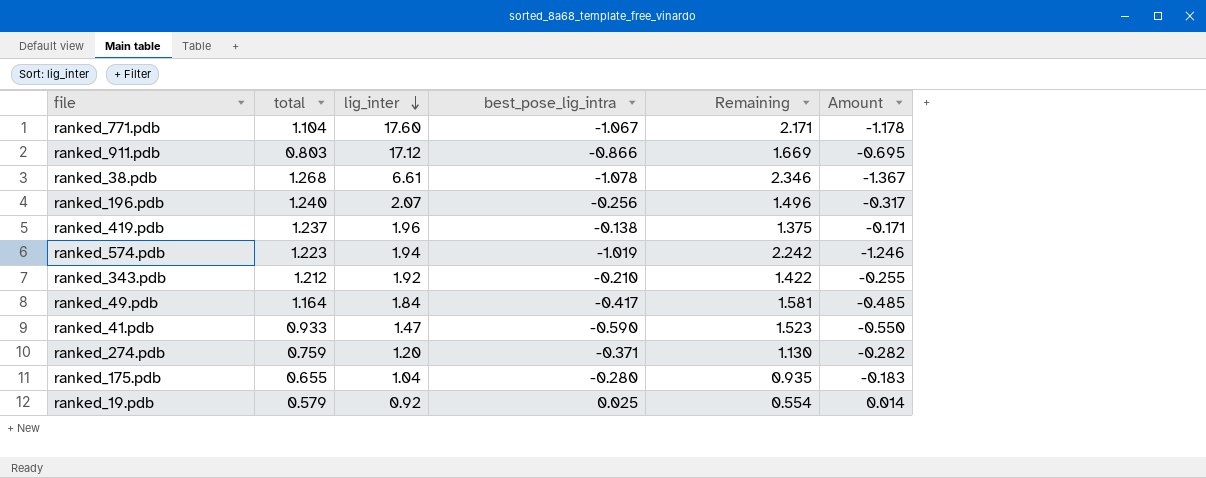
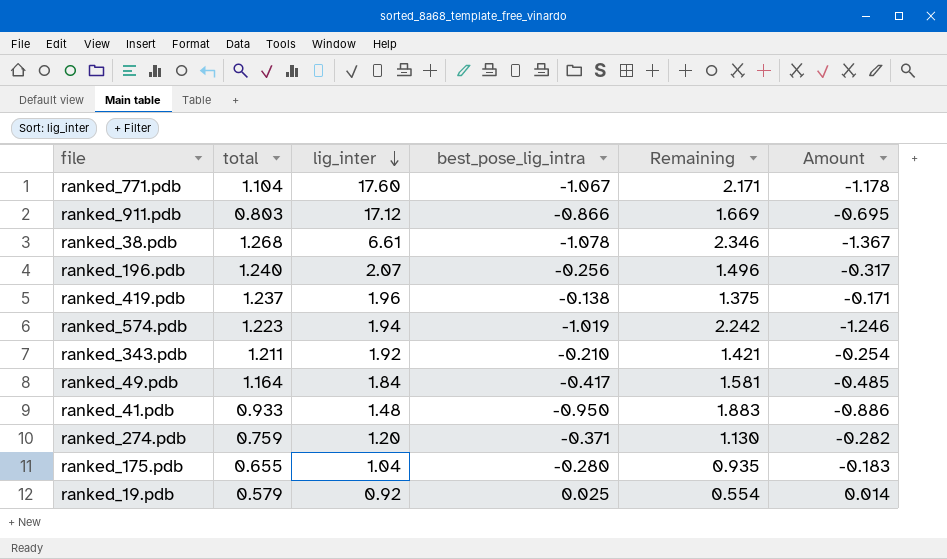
ranked_343.pdb | total: 1.212 -> 1.211
ranked_343.pdb | Remaining: 1.422 -> 1.421
ranked_343.pdb | Amount: -0.255 -> -0.254
ranked_41.pdb | lig_inter: 1.47 -> 1.48
ranked_41.pdb | best_pose_lig_intra: -0.590 -> -0.950
ranked_41.pdb | Remaining: 1.523 -> 1.883
ranked_41.pdb | Amount: -0.550 -> -0.886

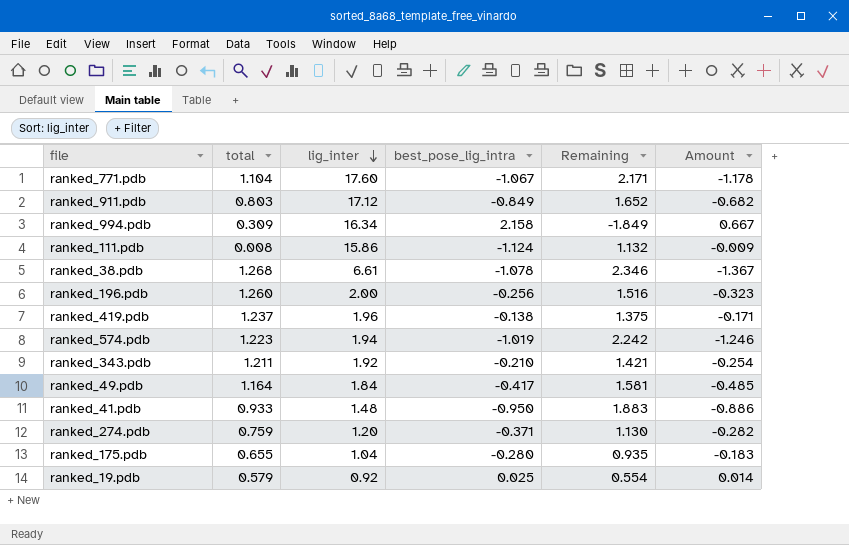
ranked_911.pdb | best_pose_lig_intra: -0.866 -> -0.849
ranked_911.pdb | Remaining: 1.669 -> 1.652
ranked_911.pdb | Amount: -0.695 -> -0.682
row ranked_994.pdb: none -> 0.309 | 16.34 | 2.158 | -1.849 | 0.667
row ranked_111.pdb: none -> 0.008 | 15.86 | -1.124 | 1.132 | -0.009
ranked_196.pdb | total: 1.240 -> 1.260
ranked_196.pdb | lig_inter: 2.07 -> 2.00
ranked_196.pdb | Remaining: 1.496 -> 1.516
ranked_196.pdb | Amount: -0.317 -> -0.323

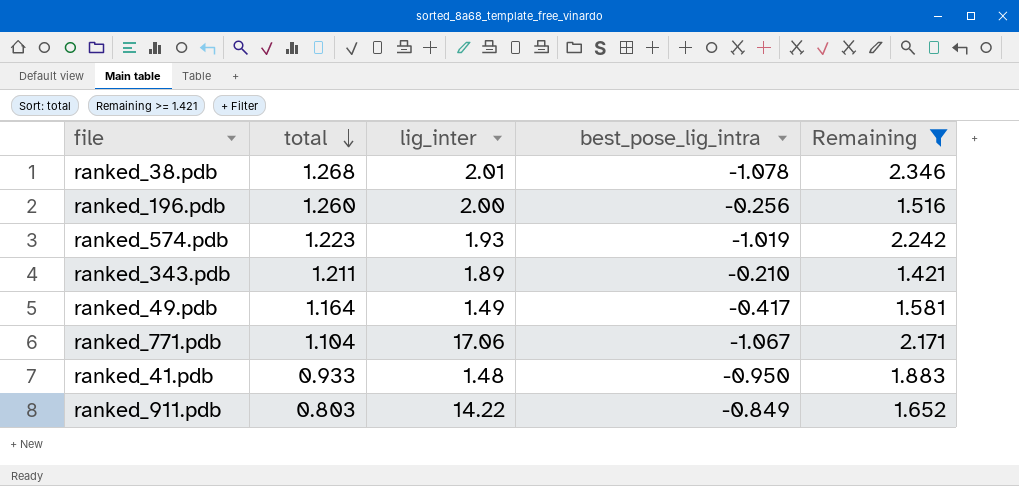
filter: none -> Remaining >= 1.421
row order: lig_inter descending -> total descending
column Amount | formula: [total] * [best_pose_lig_intra] -> none
ranked_38.pdb | lig_inter: 6.61 -> 2.01
ranked_574.pdb | lig_inter: 1.94 -> 1.93
ranked_343.pdb | lig_inter: 1.92 -> 1.89
ranked_49.pdb | lig_inter: 1.84 -> 1.49
ranked_771.pdb | lig_inter: 17.60 -> 17.06
ranked_911.pdb | lig_inter: 17.12 -> 14.22

